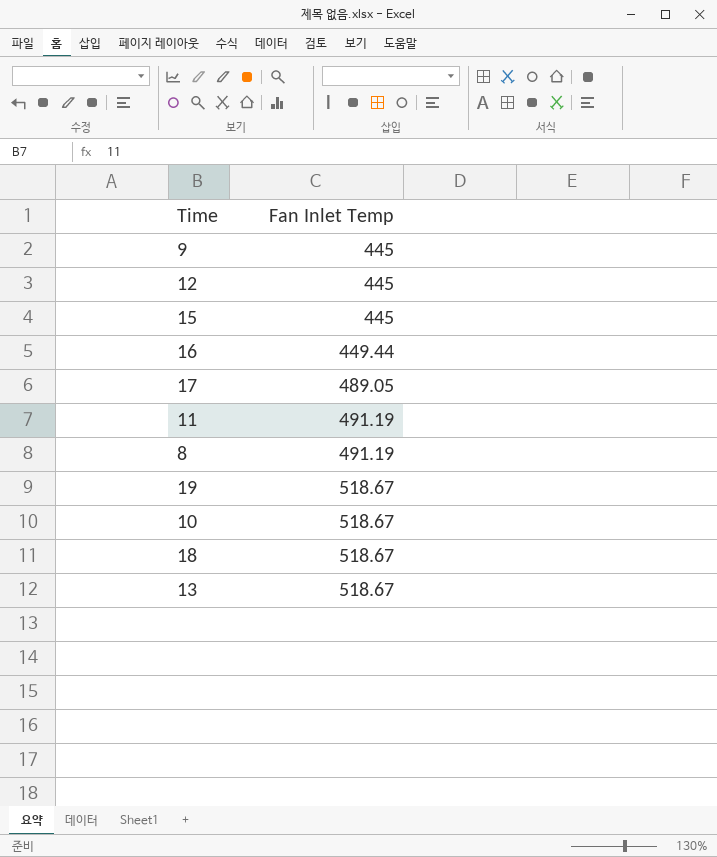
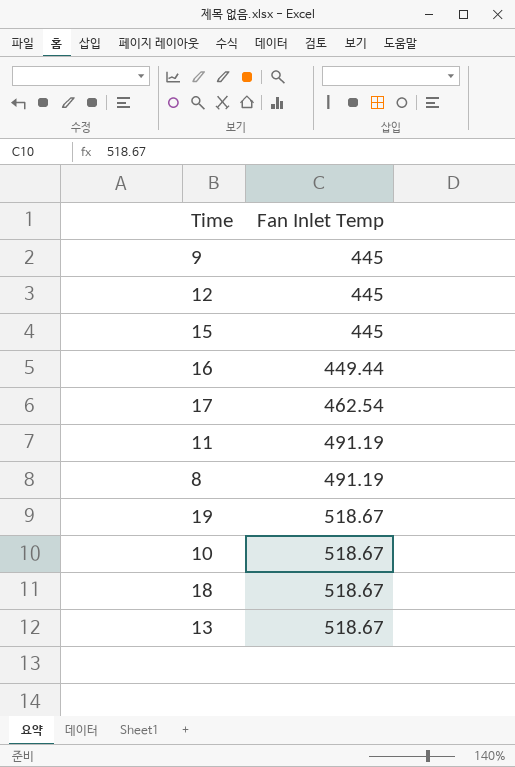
17 | Fan Inlet Temp: 489.05 -> 462.54

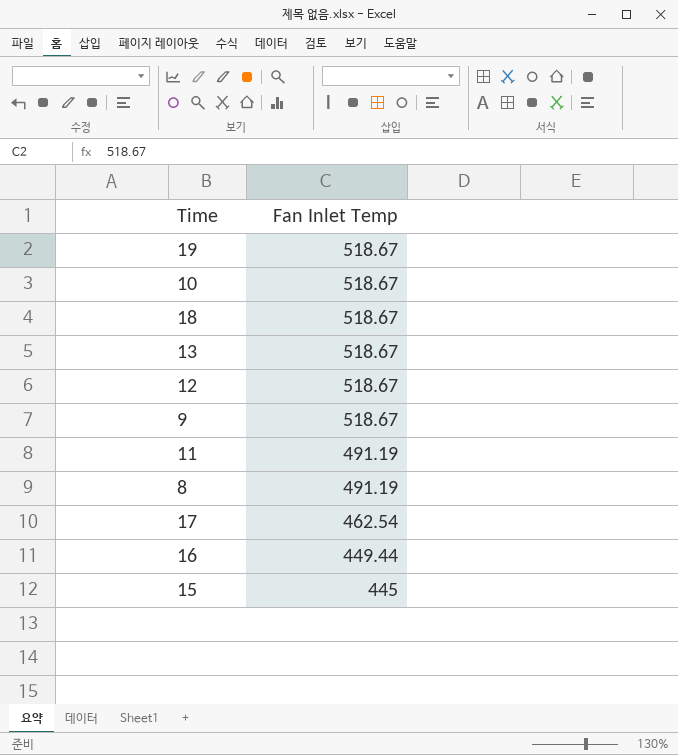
row order: Fan Inlet Temp ascending -> Fan Inlet Temp descending
12 | Fan Inlet Temp: 445 -> 518.67
9 | Fan Inlet Temp: 445 -> 518.67

